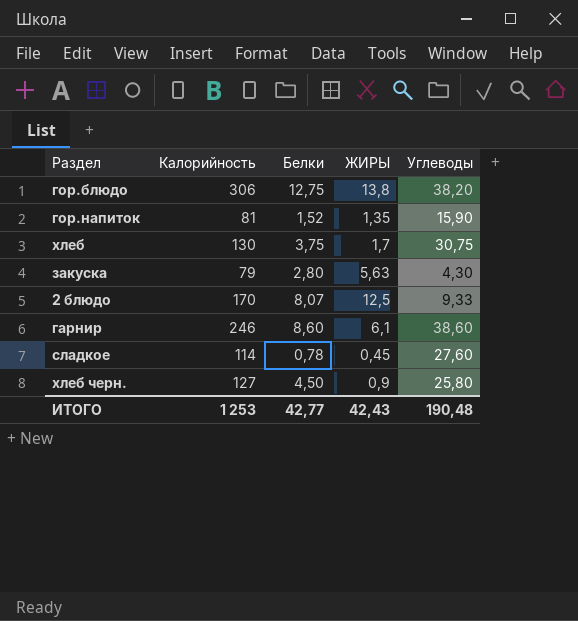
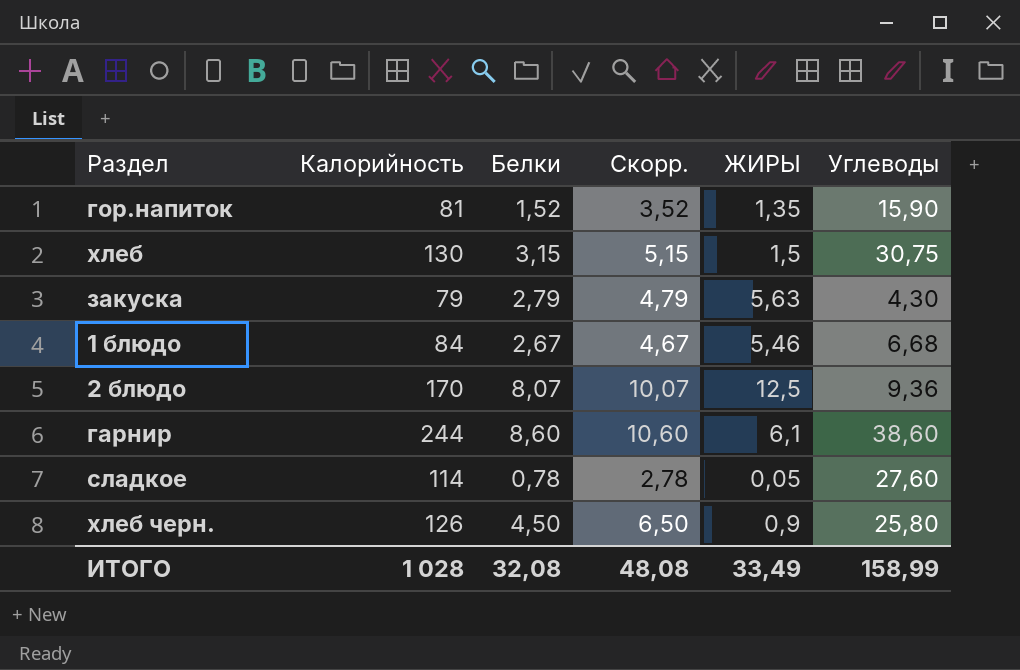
column Скорр. | formula: none -> [Белки] + 2
row гор.блюдо: 306 | 12,75 | 13,8 | 38,20 -> none
хлеб | Белки: 3,75 -> 3,15
хлеб | ЖИРЫ: 1,7 -> 1,5
закуска | Белки: 2,80 -> 2,79
row 1 блюдо: none -> 84 | 2,67 | 4,67 | 5,46 | 6,68
2 блюдо | Углеводы: 9,33 -> 9,36
гарнир | Калорийность: 246 -> 244
сладкое | ЖИРЫ: 0,45 -> 0,05
хлеб черн. | Калорийность: 127 -> 126
ИТОГО | Калорийность: 1 253 -> 1 028
ИТОГО | Белки: 42,77 -> 32,08
ИТОГО | ЖИРЫ: 42,43 -> 33,49
ИТОГО | Углеводы: 190,48 -> 158,99

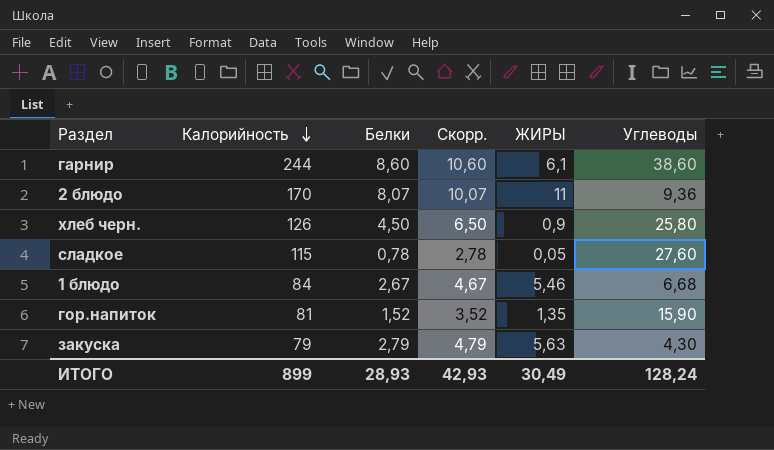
row order: none -> Калорийность descending
row хлеб: 130 | 3,15 | 5,15 | 1,5 | 30,75 -> none
2 блюдо | ЖИРЫ: 12,5 -> 11
сладкое | Калорийность: 114 -> 115
ИТОГО | Калорийность: 1 028 -> 899
ИТОГО | Белки: 32,08 -> 28,93
ИТОГО | Скорр.: 48,08 -> 42,93
ИТОГО | ЖИРЫ: 33,49 -> 30,49
ИТОГО | Углеводы: 158,99 -> 128,24

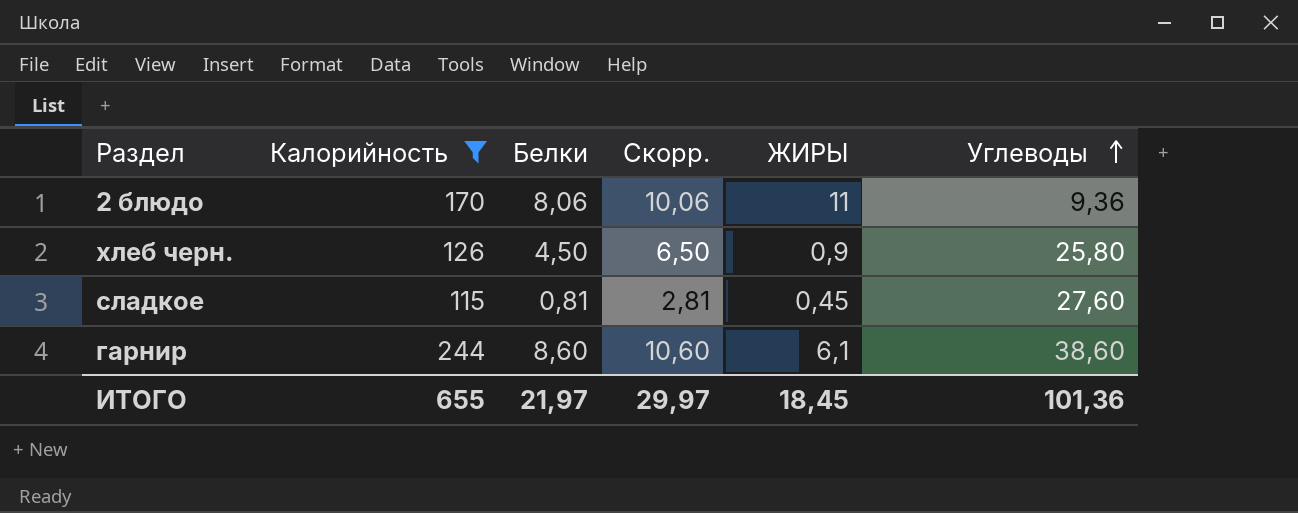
filter: none -> Калорийность >= 115
row order: Калорийность descending -> Углеводы ascending
2 блюдо | Белки: 8,07 -> 8,06
2 блюдо | Скорр.: 10,07 -> 10,06
сладкое | Белки: 0,78 -> 0,81
сладкое | Скорр.: 2,78 -> 2,81
сладкое | ЖИРЫ: 0,05 -> 0,45
ИТОГО | Калорийность: 899 -> 655
ИТОГО | Белки: 28,93 -> 21,97
ИТОГО | Скорр.: 42,93 -> 29,97
ИТОГО | ЖИРЫ: 30,49 -> 18,45
ИТОГО | Углеводы: 128,24 -> 101,36

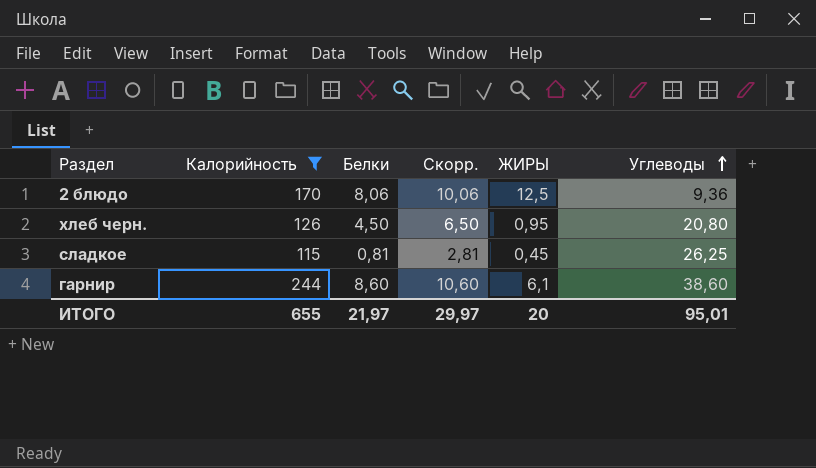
2 блюдо | ЖИРЫ: 11 -> 12,5
хлеб черн. | ЖИРЫ: 0,9 -> 0,95
хлеб черн. | Углеводы: 25,80 -> 20,80
сладкое | Углеводы: 27,60 -> 26,25
ИТОГО | ЖИРЫ: 18,45 -> 20
ИТОГО | Углеводы: 101,36 -> 95,01

